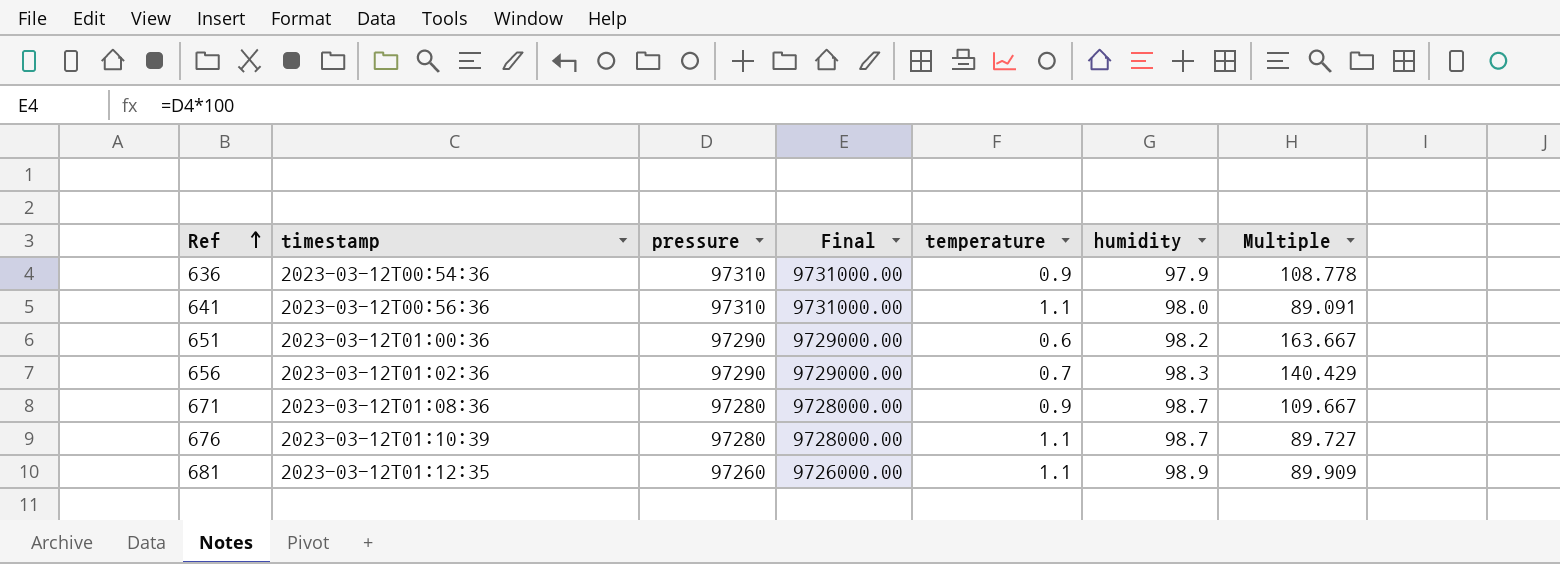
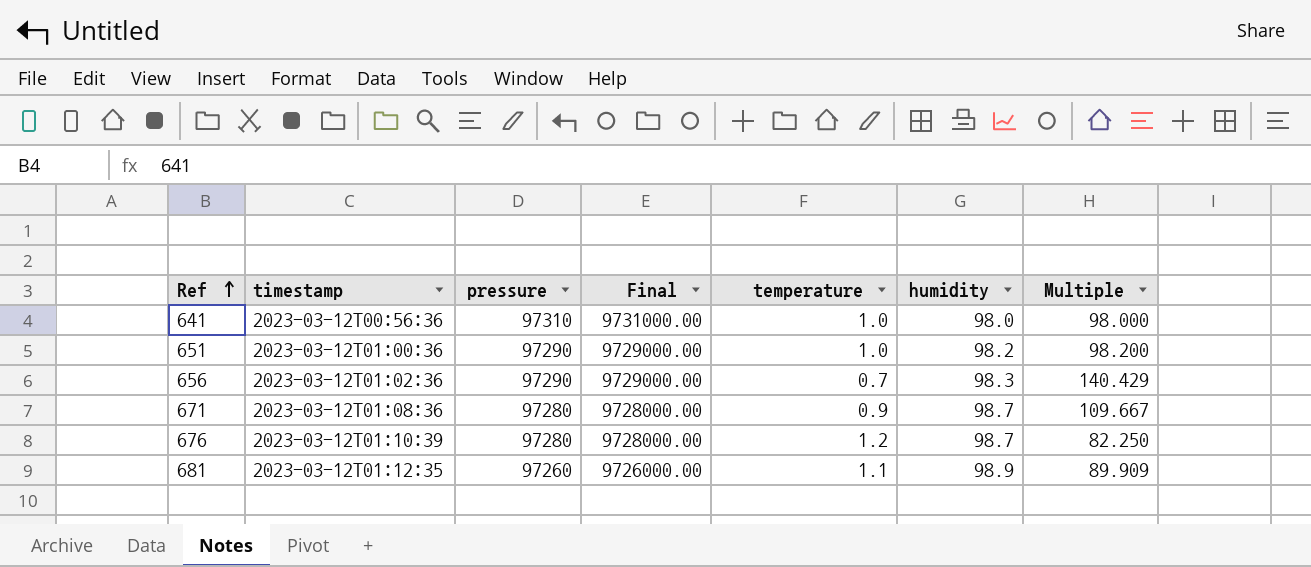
row 636: 2023-03-12T00:54:36 | 97310 | 9731000.00 | 0.9 | 97.9 | 108.778 -> none
641 | temperature: 1.1 -> 1.0
641 | Multiple: 89.091 -> 98.000
651 | temperature: 0.6 -> 1.0
651 | Multiple: 163.667 -> 98.200
676 | temperature: 1.1 -> 1.2
676 | Multiple: 89.727 -> 82.250

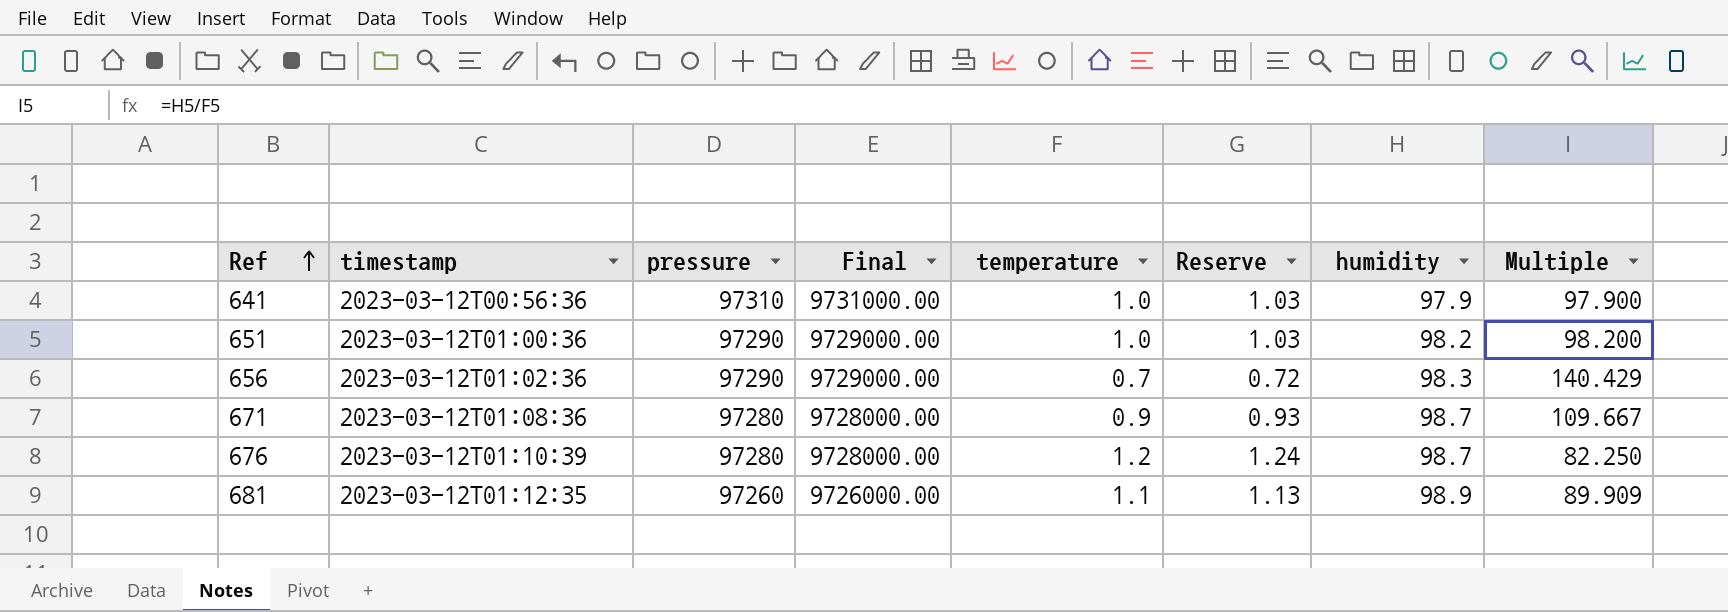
column Reserve | formula: none -> [temperature] * 1.03
641 | humidity: 98.0 -> 97.9
641 | Multiple: 98.000 -> 97.900

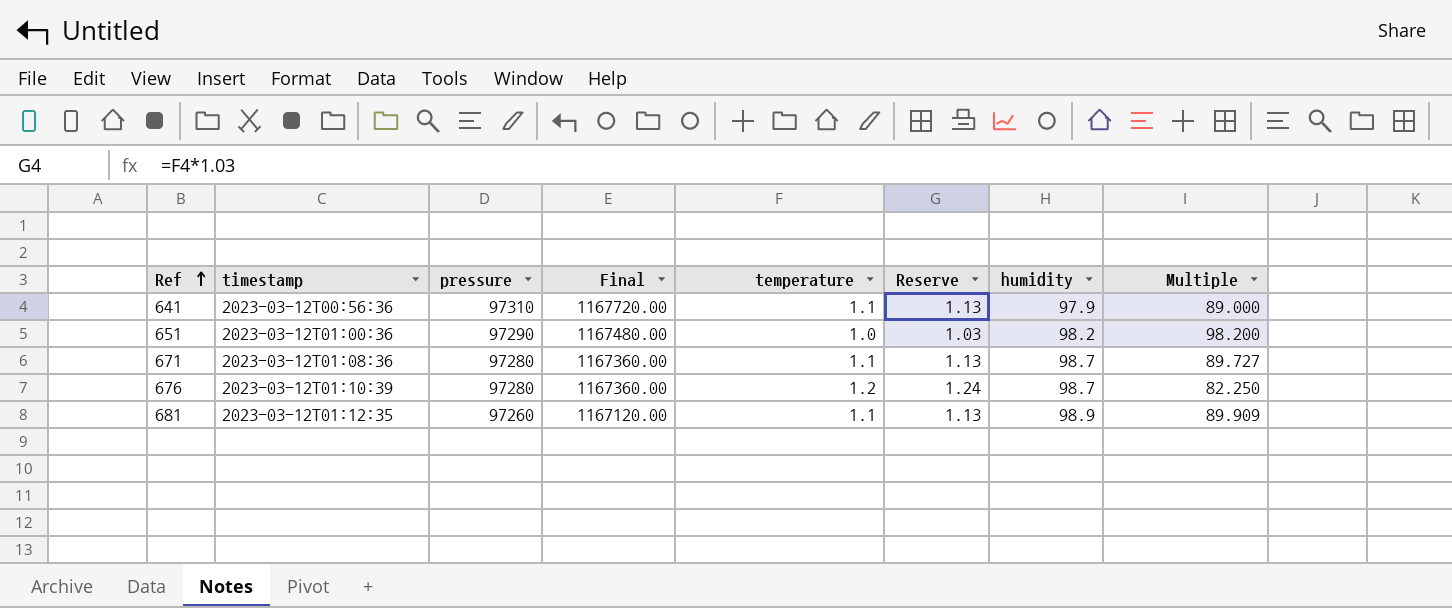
column Final | formula: [pressure] * 100 -> [pressure] * 12
row 656: 2023-03-12T01:02:36 | 97290 | 9729000.00 | 0.7 | 0.72 | 98.3 | 140.429 -> none
641 | temperature: 1.0 -> 1.1
641 | Reserve: 1.03 -> 1.13
641 | Multiple: 97.900 -> 89.000
671 | temperature: 0.9 -> 1.1
671 | Reserve: 0.93 -> 1.13
671 | Multiple: 109.667 -> 89.727

